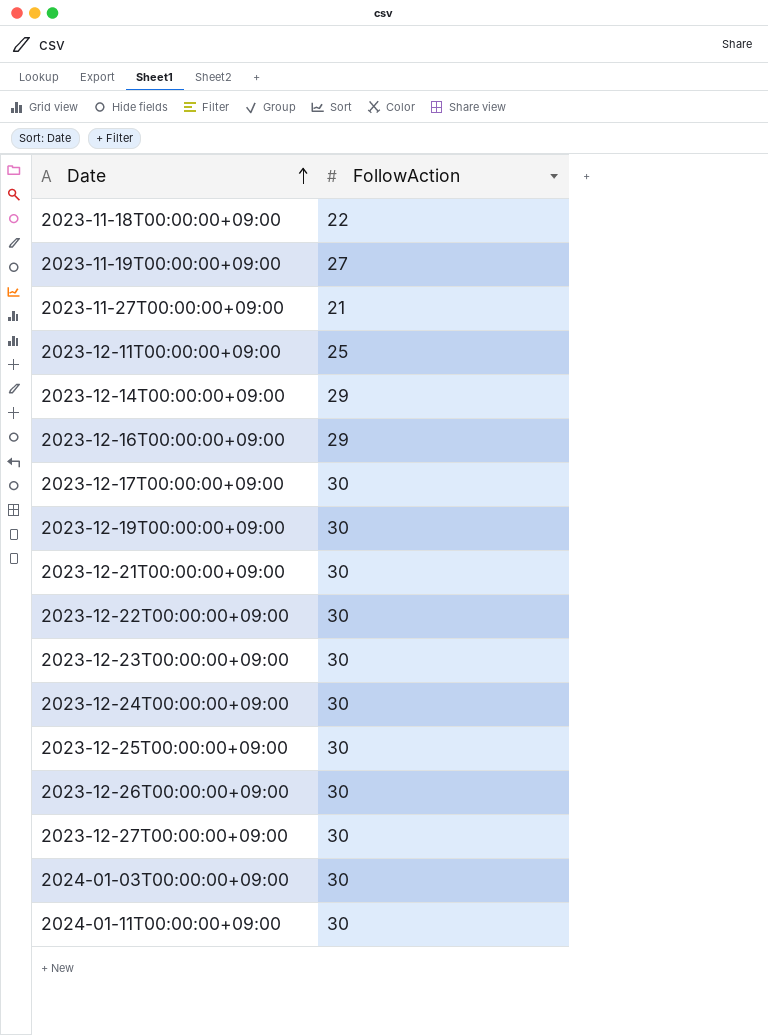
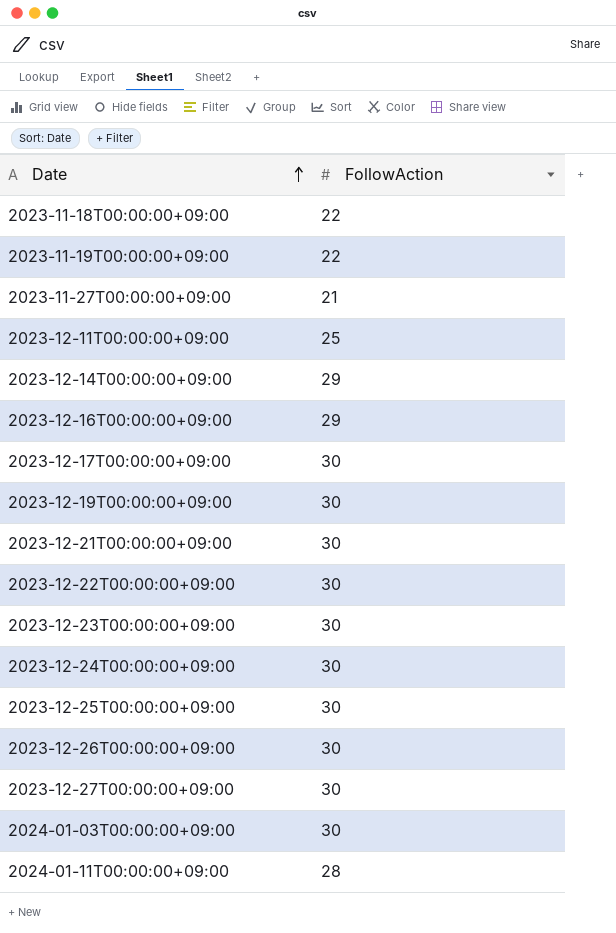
2023-11-19T00:00:00+09:00 | FollowAction: 27 -> 22
2024-01-11T00:00:00+09:00 | FollowAction: 30 -> 28

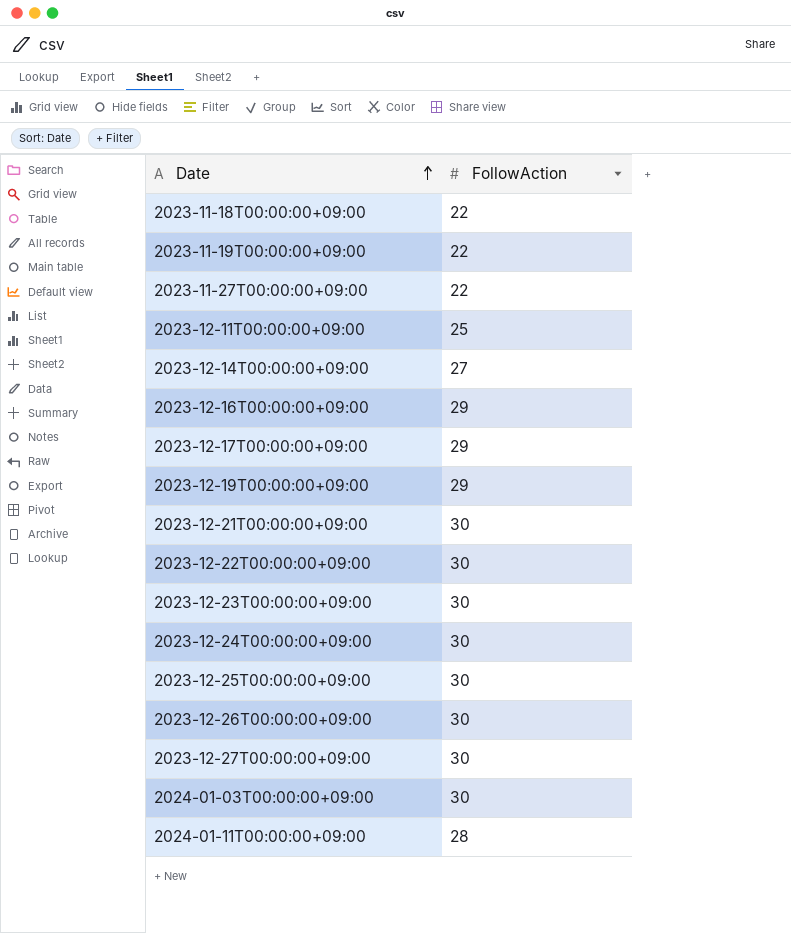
2023-11-27T00:00:00+09:00 | FollowAction: 21 -> 22
2023-12-14T00:00:00+09:00 | FollowAction: 29 -> 27
2023-12-17T00:00:00+09:00 | FollowAction: 30 -> 29
2023-12-19T00:00:00+09:00 | FollowAction: 30 -> 29

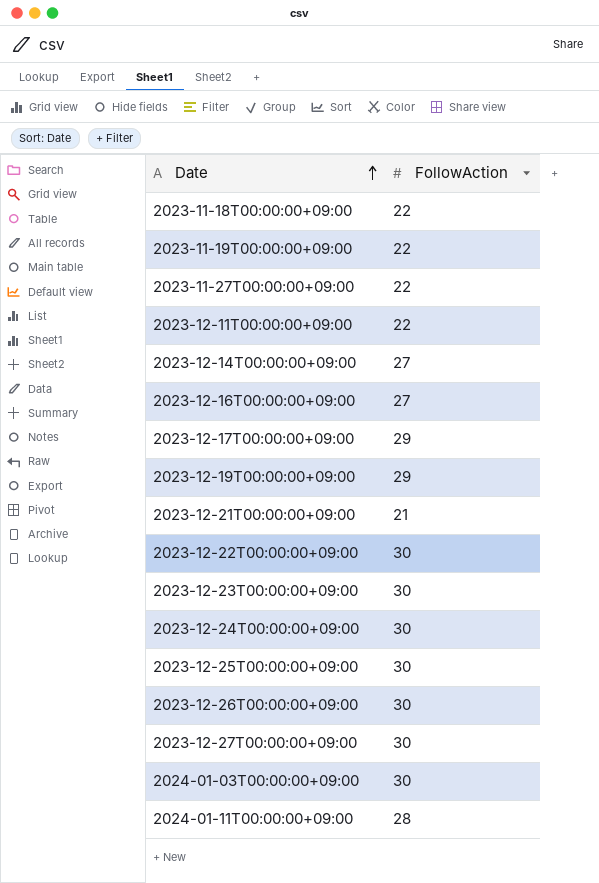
2023-12-11T00:00:00+09:00 | FollowAction: 25 -> 22
2023-12-16T00:00:00+09:00 | FollowAction: 29 -> 27
2023-12-21T00:00:00+09:00 | FollowAction: 30 -> 21

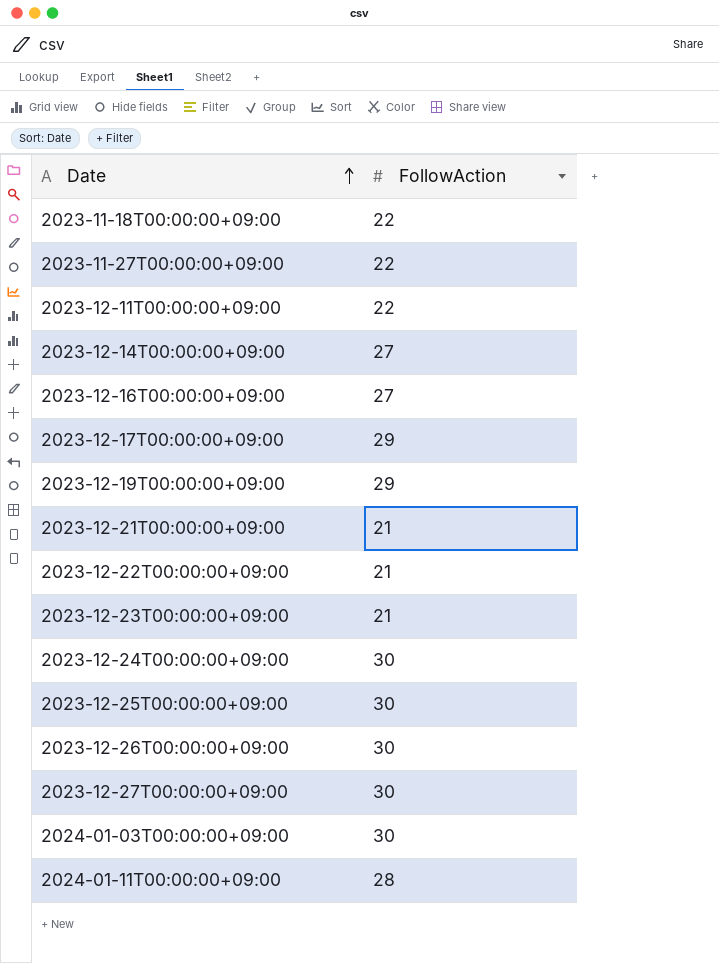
row 2023-11-19T00:00:00+09:00: 22 -> none
2023-12-22T00:00:00+09:00 | FollowAction: 30 -> 21
2023-12-23T00:00:00+09:00 | FollowAction: 30 -> 21

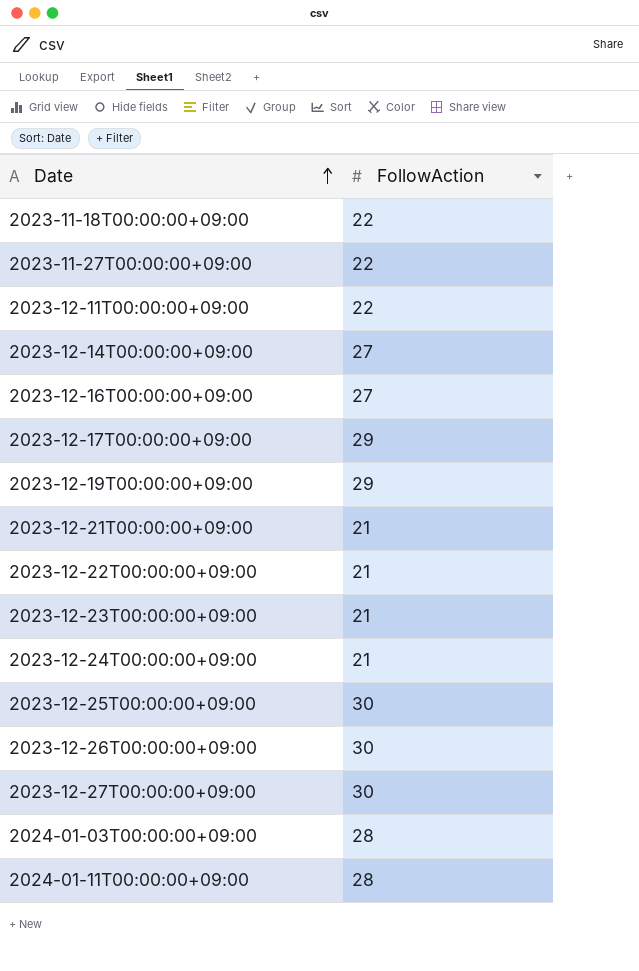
2023-12-24T00:00:00+09:00 | FollowAction: 30 -> 21
2024-01-03T00:00:00+09:00 | FollowAction: 30 -> 28

